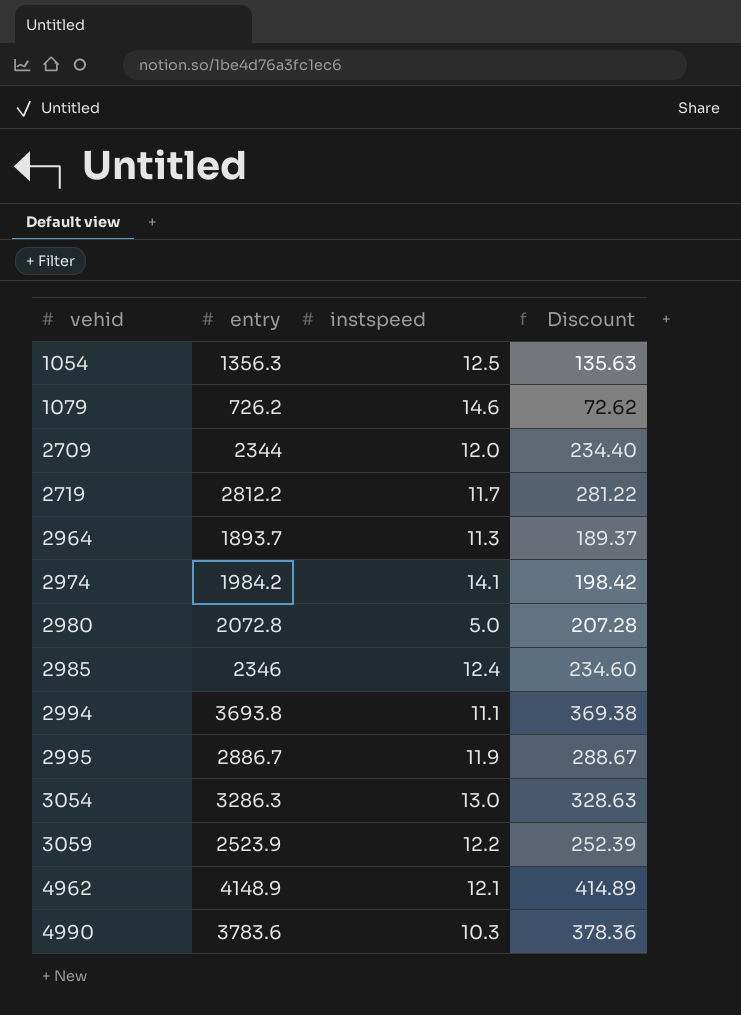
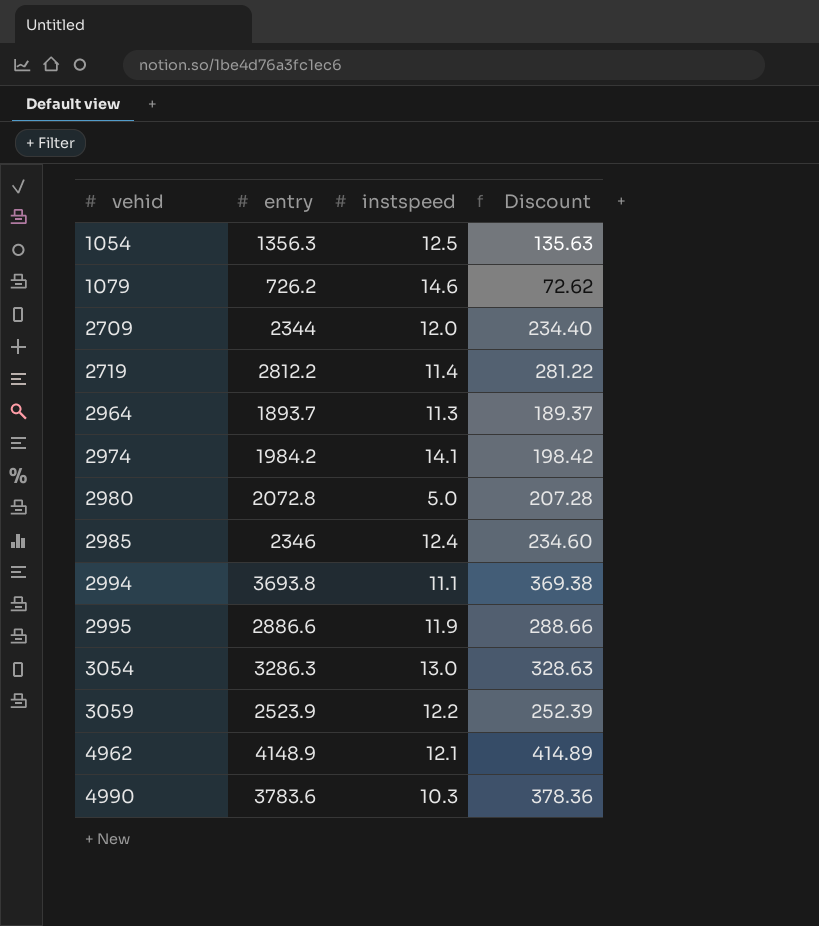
2719 | instspeed: 11.7 -> 11.4
2995 | entry: 2886.7 -> 2886.6
2995 | Discount: 288.67 -> 288.66

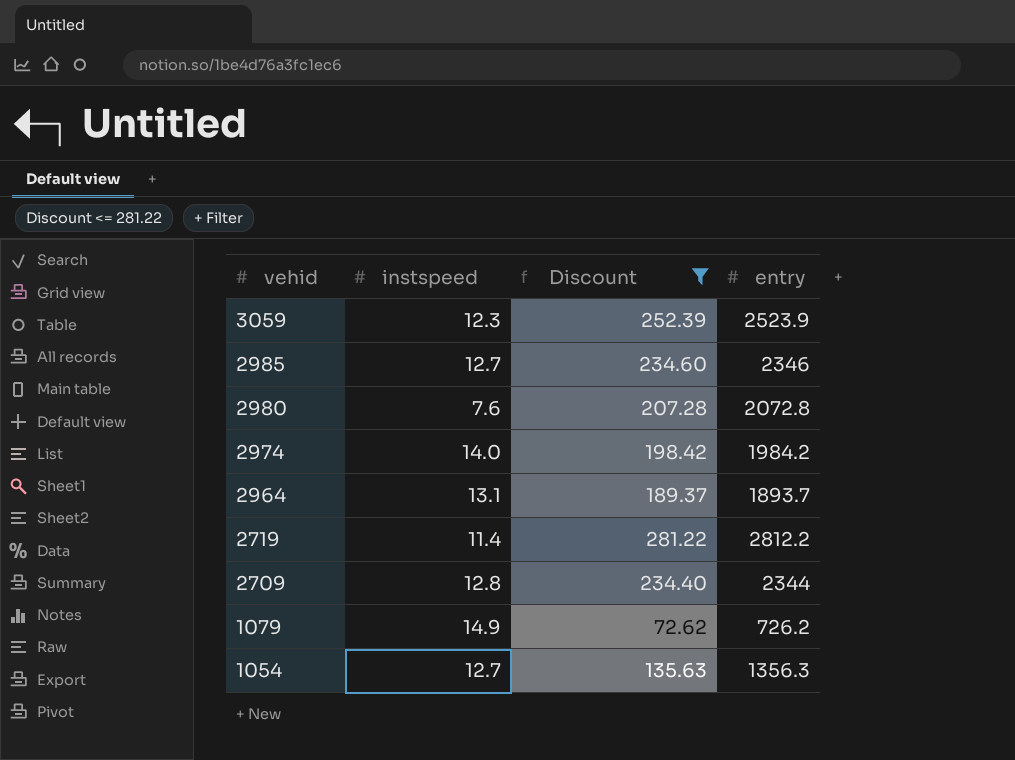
filter: none -> Discount <= 281.22
row order: vehid ascending -> vehid descending
column entry | position: 2 -> 4
3059 | instspeed: 12.2 -> 12.3
2985 | instspeed: 12.4 -> 12.7
2980 | instspeed: 5.0 -> 7.6
2974 | instspeed: 14.1 -> 14.0
2964 | instspeed: 11.3 -> 13.1
2709 | instspeed: 12.0 -> 12.8
1079 | instspeed: 14.6 -> 14.9
1054 | instspeed: 12.5 -> 12.7

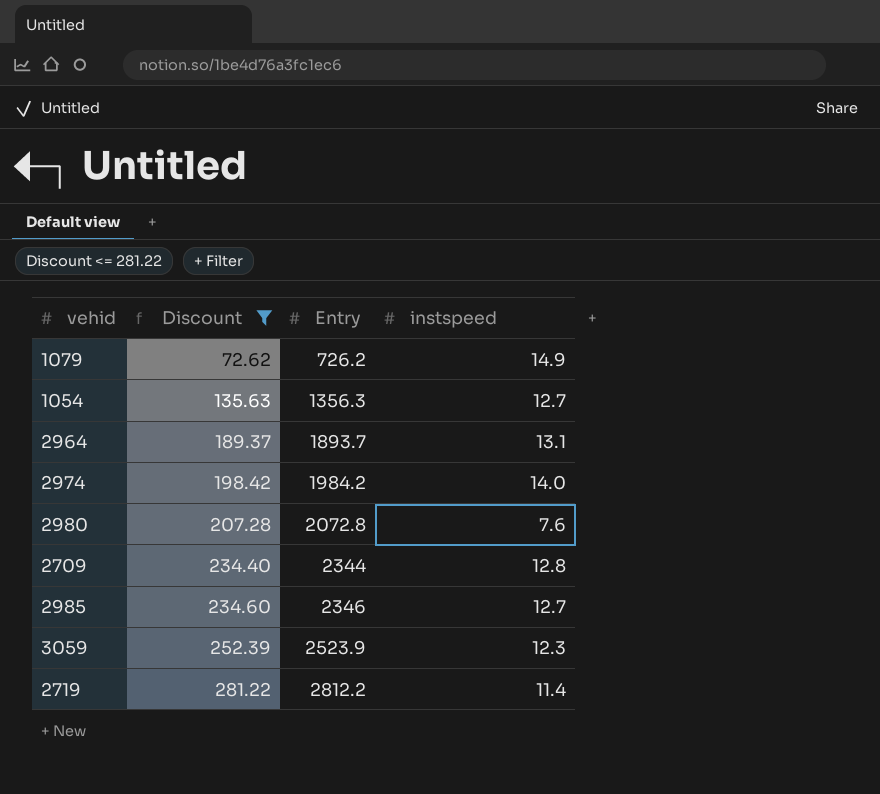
row order: vehid descending -> Discount ascending
column name: entry -> Entry
column instspeed | position: 2 -> 4

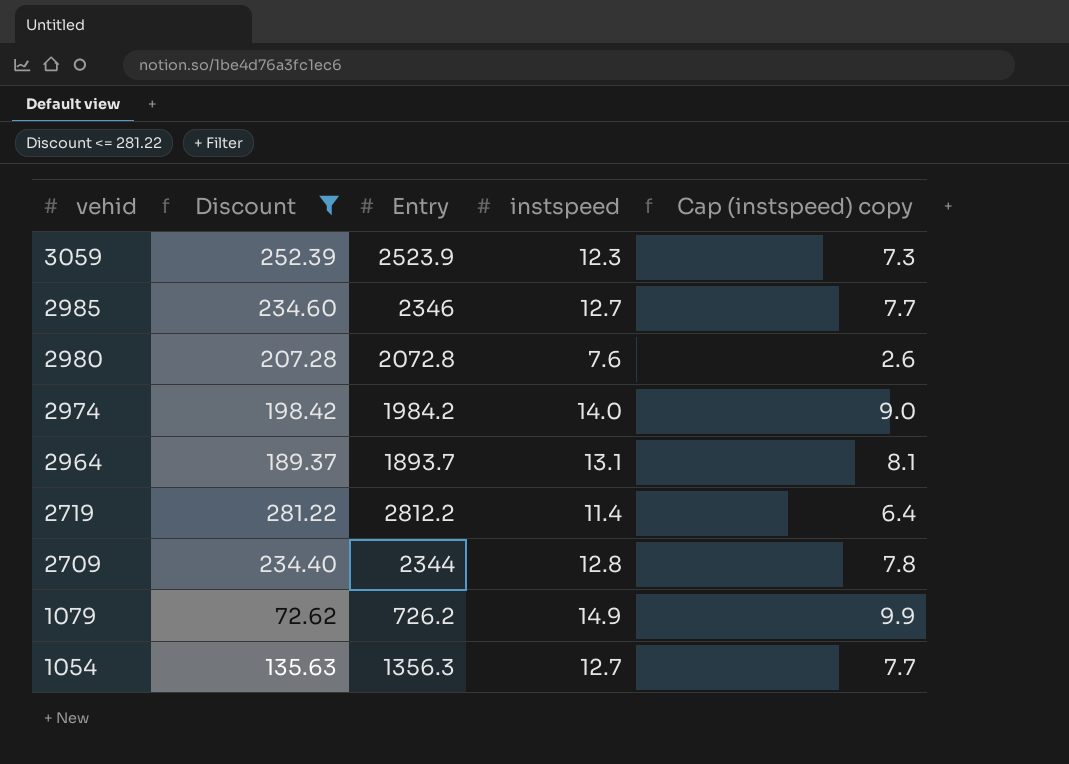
row order: Discount ascending -> vehid descending
column Cap (instspeed) copy | formula: none -> [instspeed] - 5

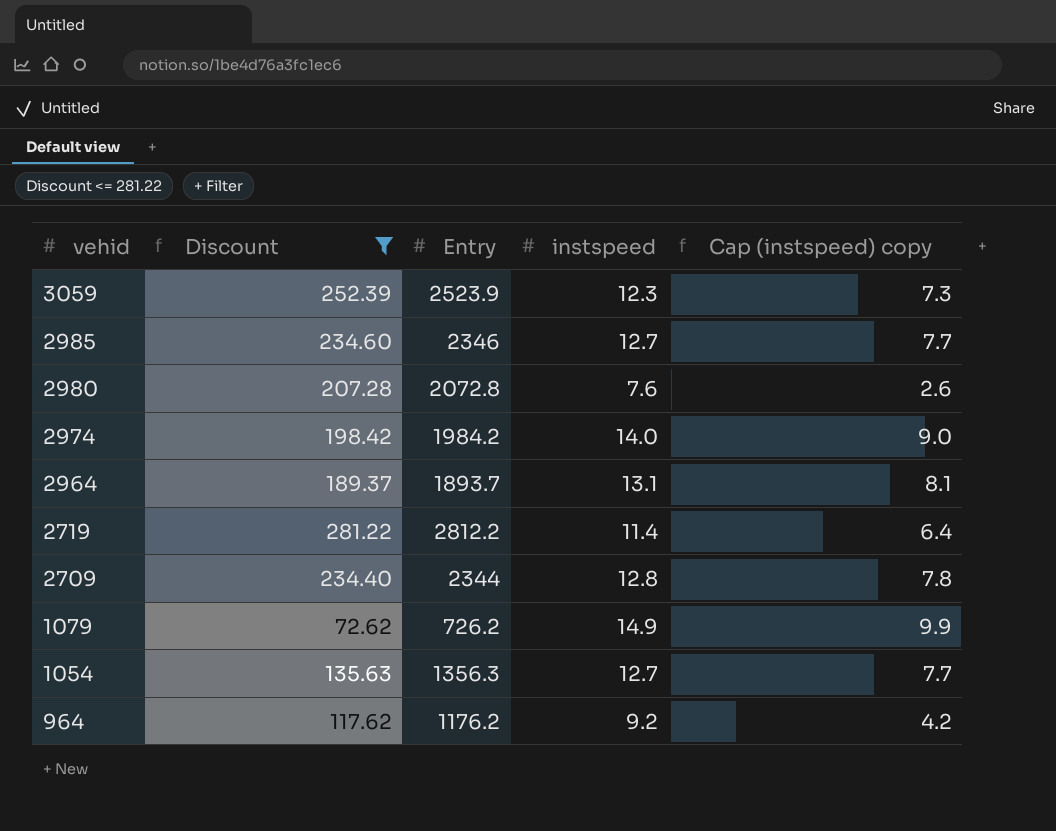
row 964: none -> 117.62 | 1176.2 | 9.2 | 4.2

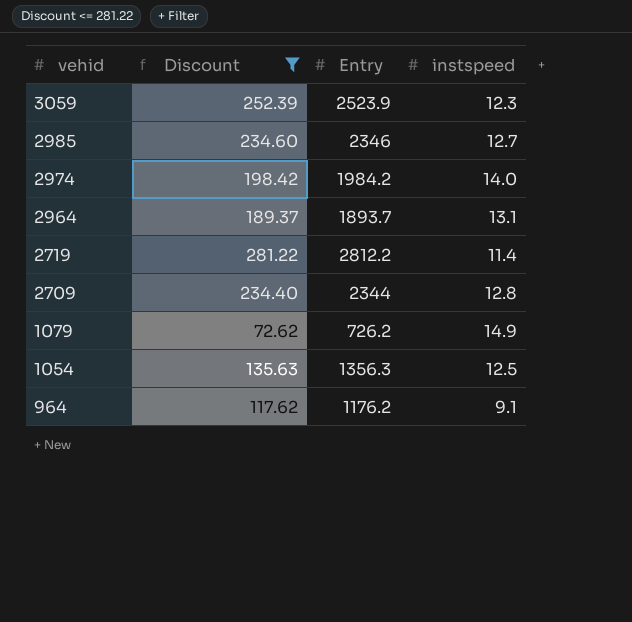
column Cap (instspeed) copy | formula: [instspeed] - 5 -> none
row 2980: 207.28 | 2072.8 | 7.6 | 2.6 -> none
1054 | instspeed: 12.7 -> 12.5
964 | instspeed: 9.2 -> 9.1

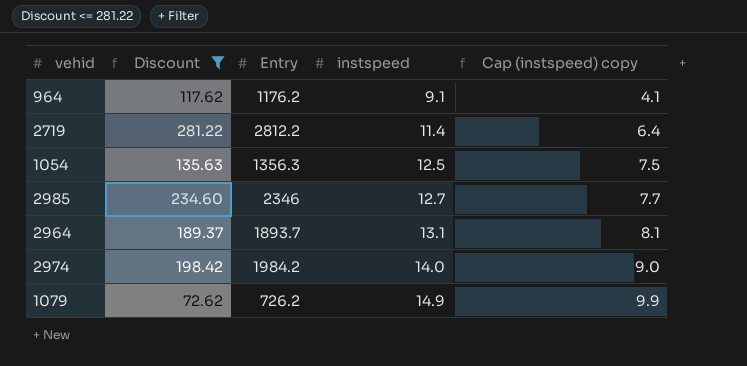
row order: vehid descending -> instspeed ascending
column Cap (instspeed) copy | formula: none -> [instspeed] - 5
row 3059: 252.39 | 2523.9 | 12.3 -> none
row 2709: 234.40 | 2344 | 12.8 -> none

